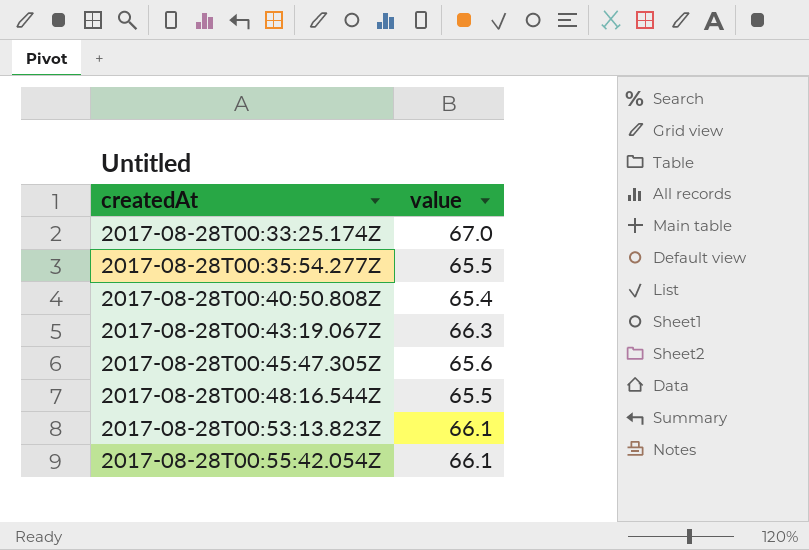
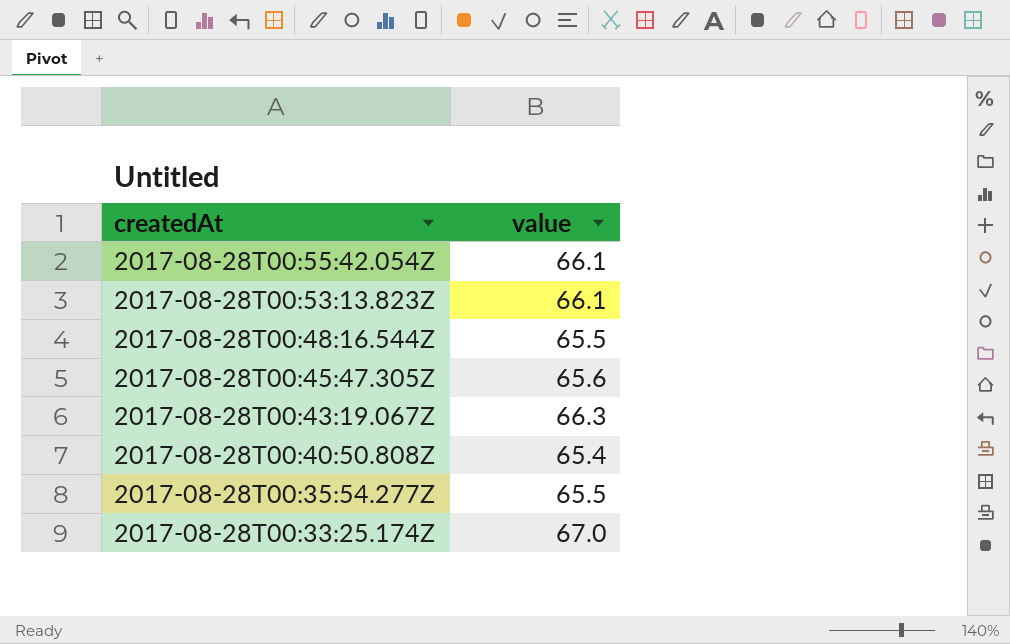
row order: createdAt ascending -> createdAt descending

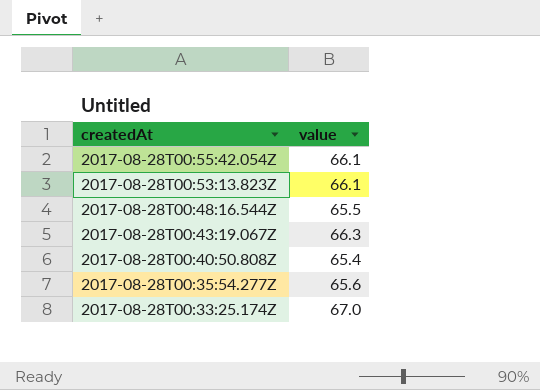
row 2017-08-28T00:45:47.305Z: 65.6 -> none
2017-08-28T00:35:54.277Z | value: 65.5 -> 65.6

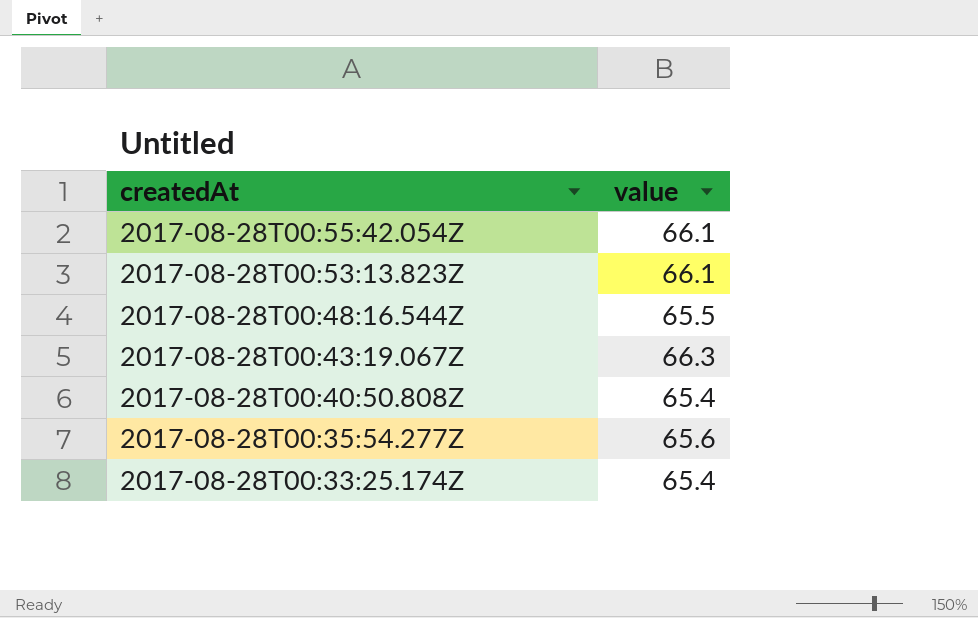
2017-08-28T00:33:25.174Z | value: 67.0 -> 65.4

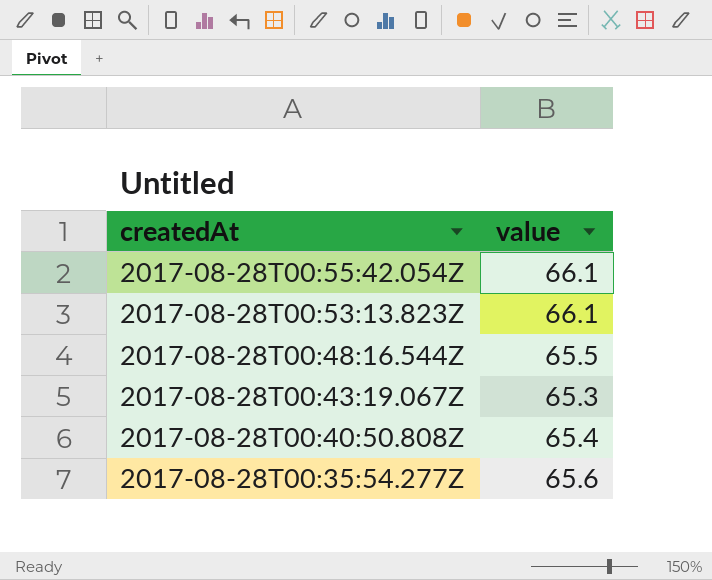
row 2017-08-28T00:33:25.174Z: 65.4 -> none
2017-08-28T00:43:19.067Z | value: 66.3 -> 65.3

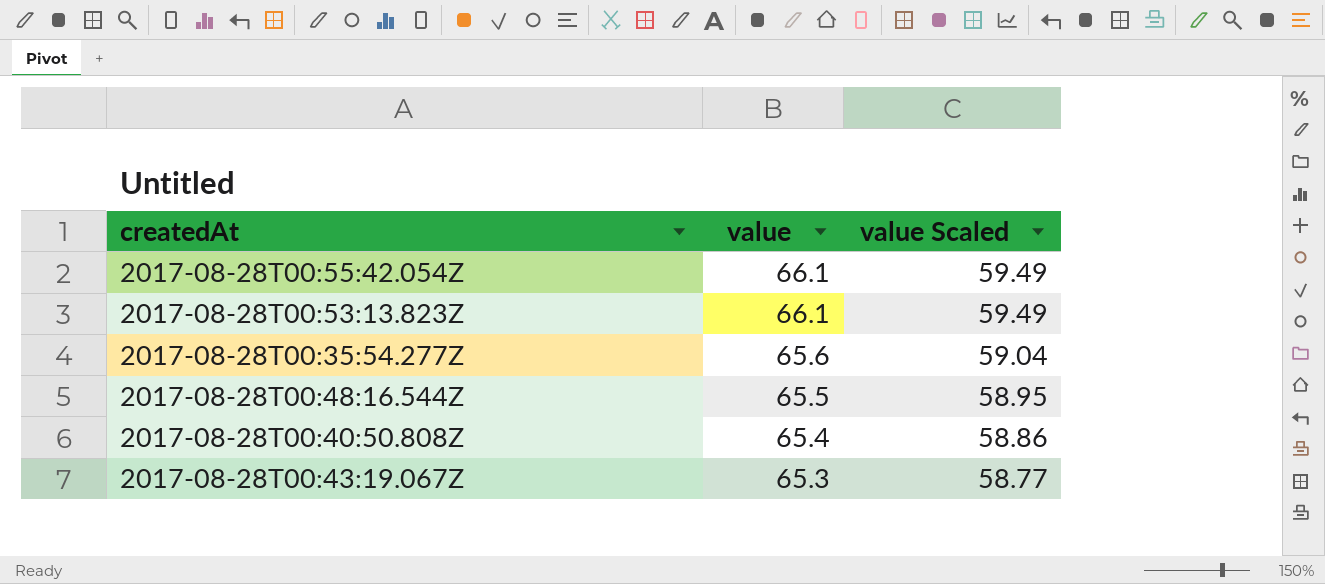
row order: createdAt descending -> value descending
column value Scaled | formula: none -> [value] * 0.9

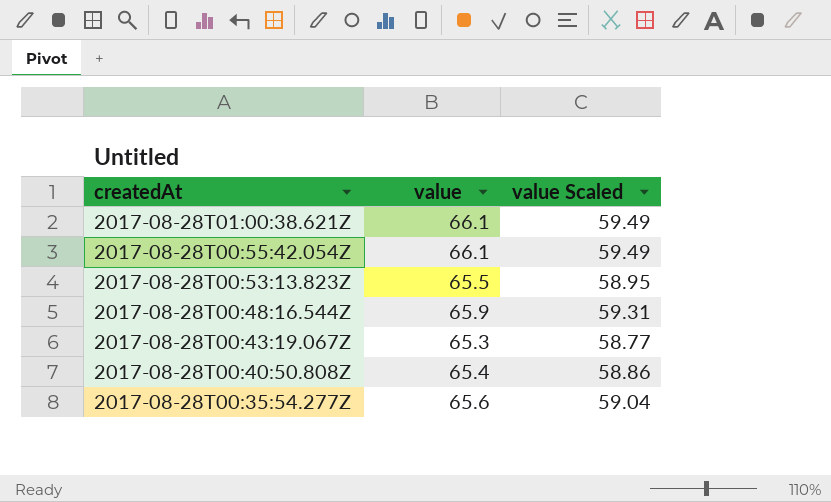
row order: value descending -> createdAt descending
row 2017-08-28T01:00:38.621Z: none -> 66.1 | 59.49
2017-08-28T00:53:13.823Z | value: 66.1 -> 65.5
2017-08-28T00:53:13.823Z | value Scaled: 59.49 -> 58.95
2017-08-28T00:48:16.544Z | value: 65.5 -> 65.9
2017-08-28T00:48:16.544Z | value Scaled: 58.95 -> 59.31

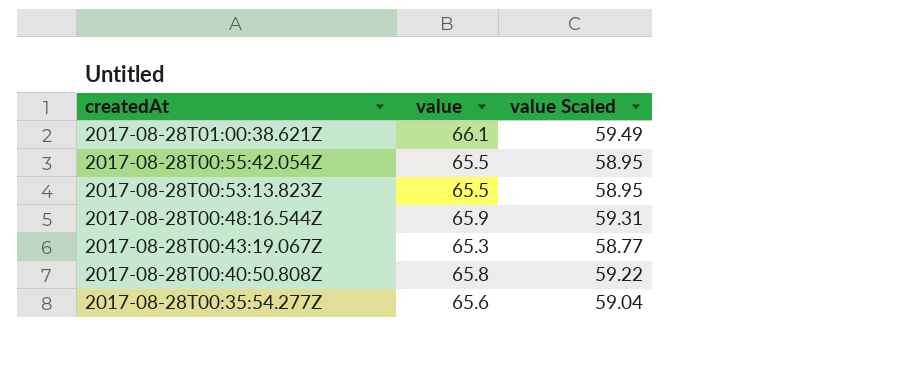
2017-08-28T00:55:42.054Z | value: 66.1 -> 65.5
2017-08-28T00:55:42.054Z | value Scaled: 59.49 -> 58.95
2017-08-28T00:40:50.808Z | value: 65.4 -> 65.8
2017-08-28T00:40:50.808Z | value Scaled: 58.86 -> 59.22

